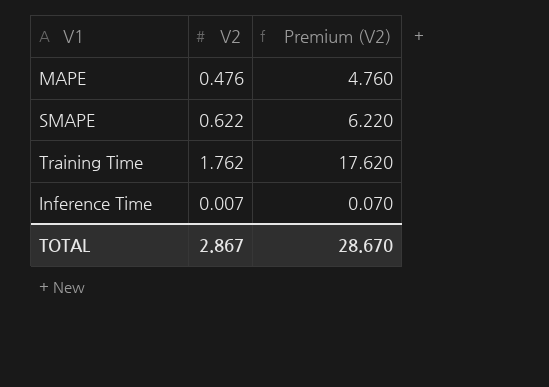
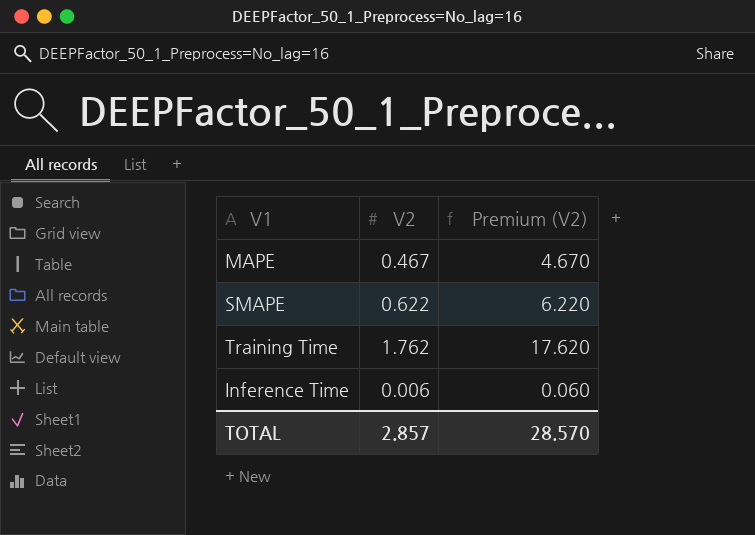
MAPE | V2: 0.476 -> 0.467
MAPE | Premium (V2): 4.760 -> 4.670
Inference Time | V2: 0.007 -> 0.006
Inference Time | Premium (V2): 0.070 -> 0.060
TOTAL | V2: 2.867 -> 2.857
TOTAL | Premium (V2): 28.670 -> 28.570

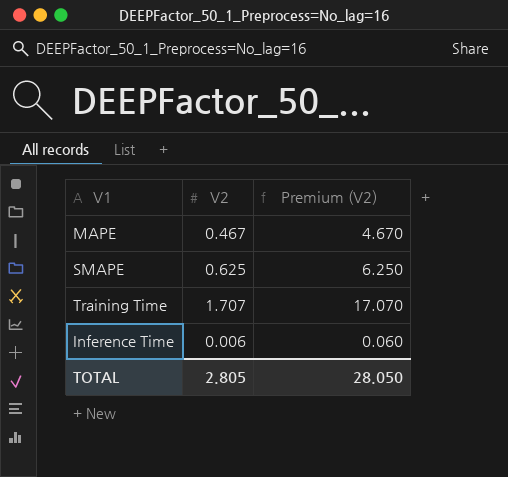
SMAPE | V2: 0.622 -> 0.625
SMAPE | Premium (V2): 6.220 -> 6.250
Training Time | V2: 1.762 -> 1.707
Training Time | Premium (V2): 17.620 -> 17.070
TOTAL | V2: 2.857 -> 2.805
TOTAL | Premium (V2): 28.570 -> 28.050

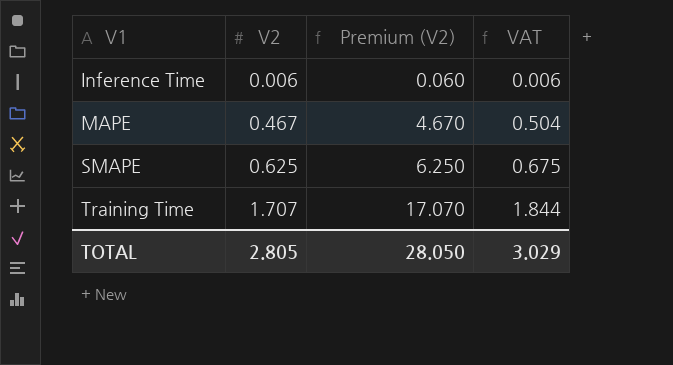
row order: none -> V1 ascending
column VAT | formula: none -> [V2] * 1.08

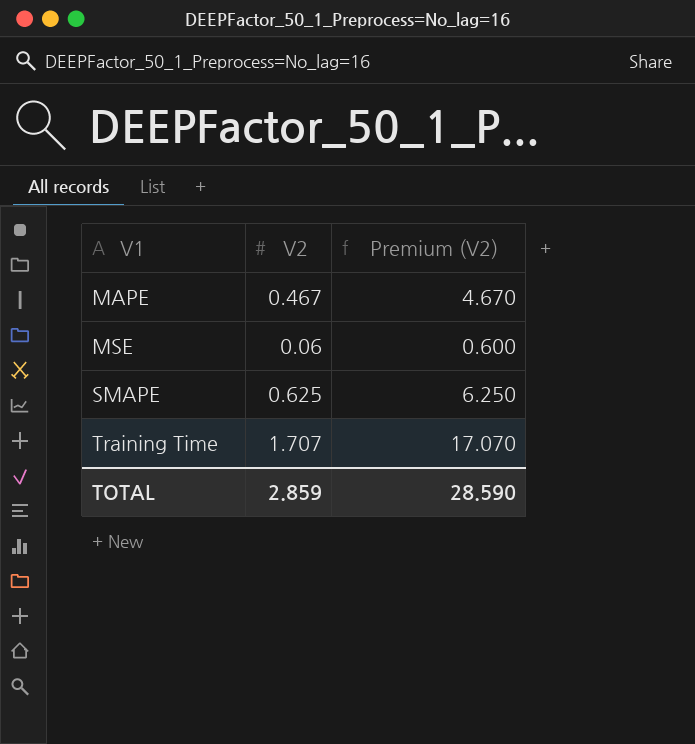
column VAT | formula: [V2] * 1.08 -> none
row Inference Time: 0.006 | 0.060 | 0.006 -> none
row MSE: none -> 0.06 | 0.600
TOTAL | V2: 2.805 -> 2.859
TOTAL | Premium (V2): 28.050 -> 28.590

